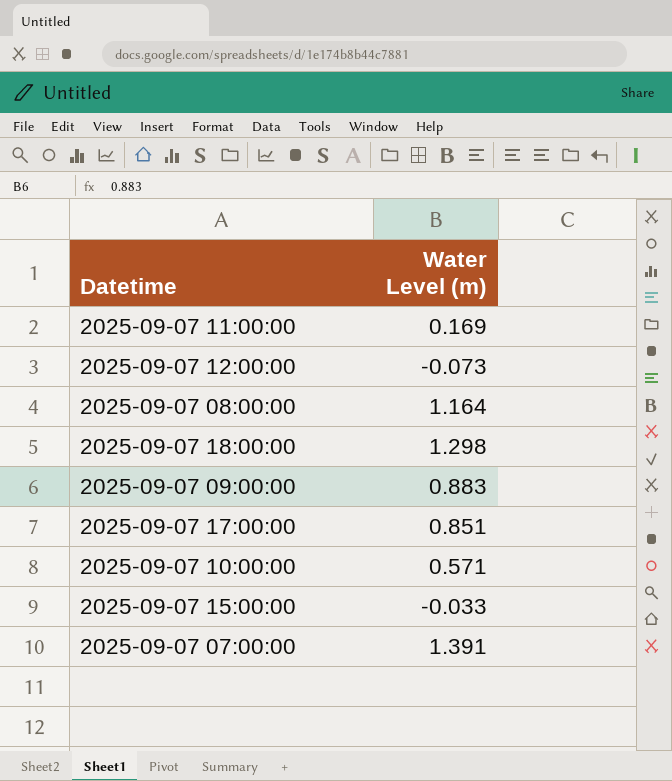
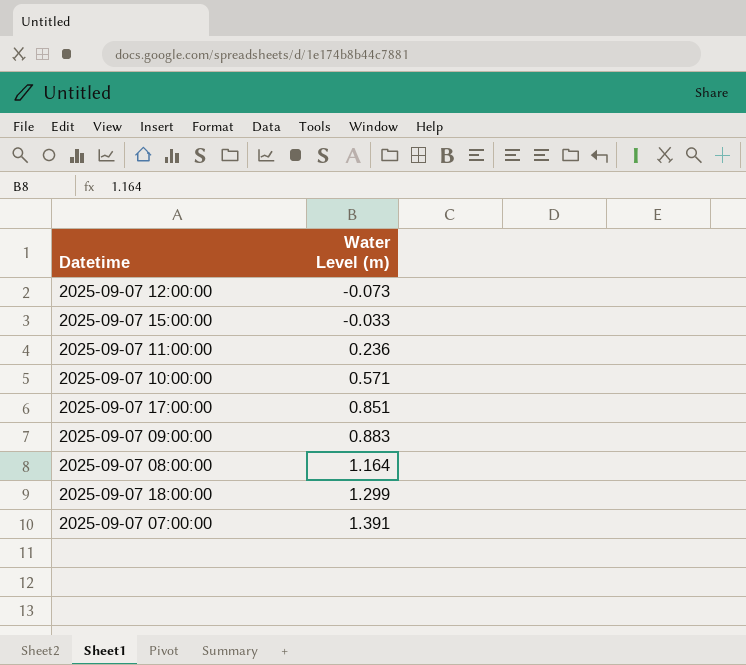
row order: none -> Water Level (m) ascending
2025-09-07 11:00:00 | Water Level (m): 0.169 -> 0.236
2025-09-07 18:00:00 | Water Level (m): 1.298 -> 1.299

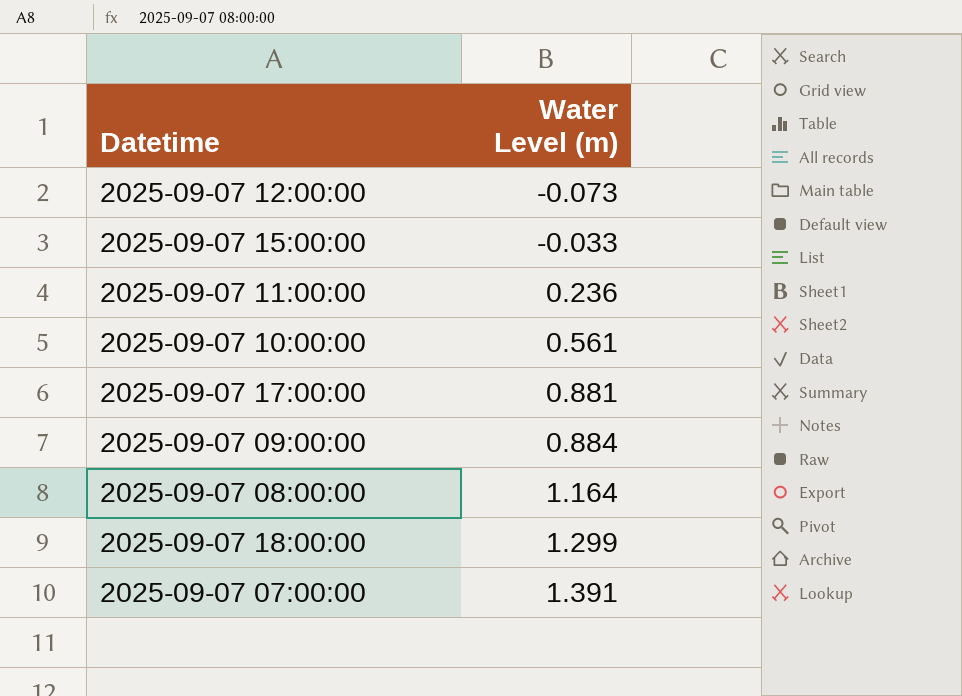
2025-09-07 10:00:00 | Water Level (m): 0.571 -> 0.561
2025-09-07 17:00:00 | Water Level (m): 0.851 -> 0.881
2025-09-07 09:00:00 | Water Level (m): 0.883 -> 0.884

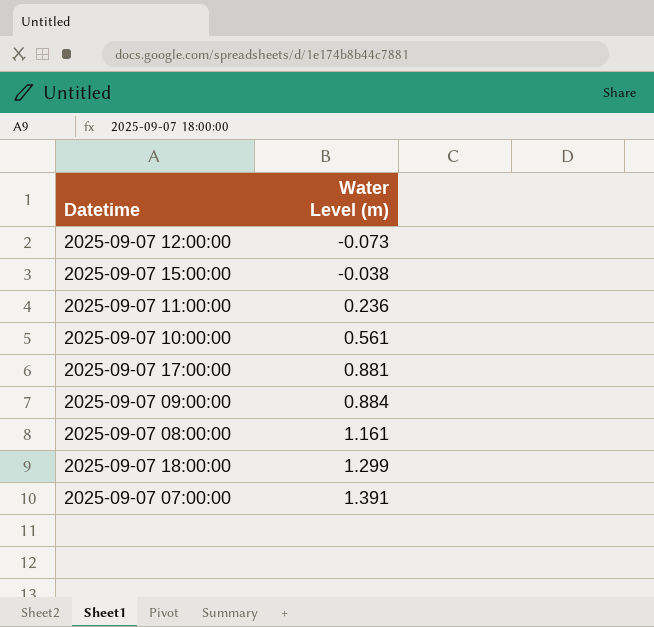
2025-09-07 15:00:00 | Water Level (m): -0.033 -> -0.038
2025-09-07 08:00:00 | Water Level (m): 1.164 -> 1.161

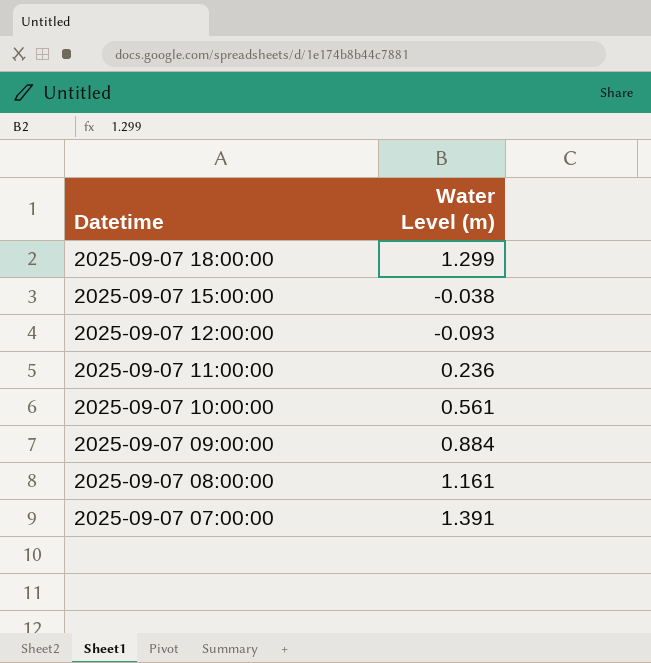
row order: Water Level (m) ascending -> Datetime descending
row 2025-09-07 17:00:00: 0.881 -> none
2025-09-07 12:00:00 | Water Level (m): -0.073 -> -0.093

